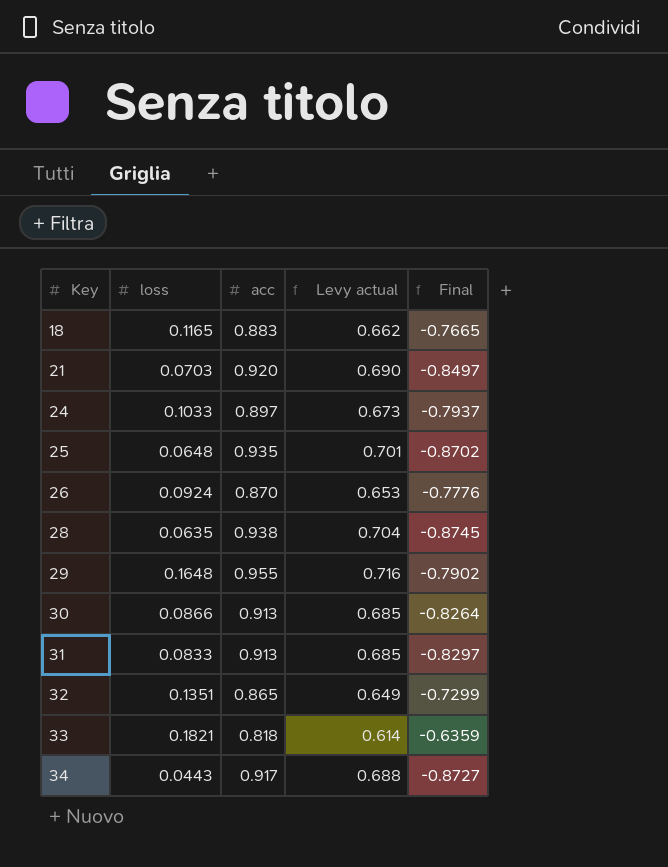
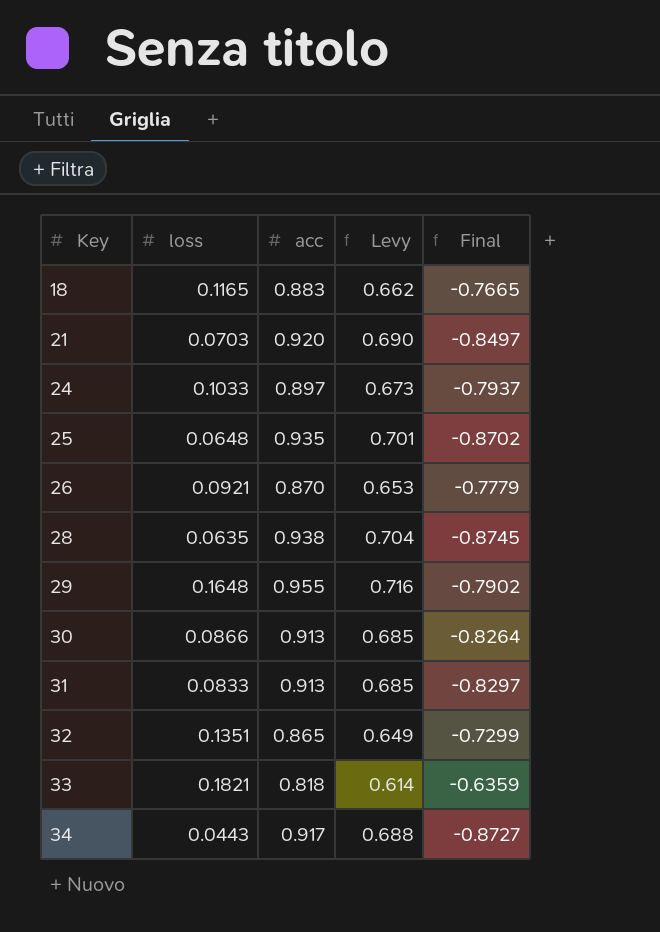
column name: Levy actual -> Levy
26 | loss: 0.0924 -> 0.0921
26 | Final: -0.7776 -> -0.7779

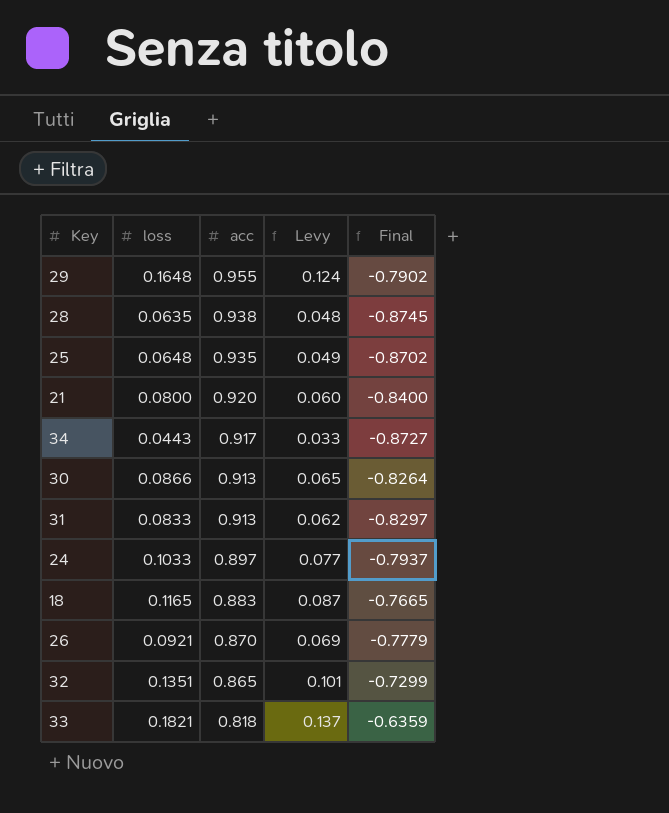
row order: Key ascending -> acc descending
column Levy | formula: [acc] * 0.75 -> [loss] * 0.75
21 | loss: 0.0703 -> 0.0800
21 | Final: -0.8497 -> -0.8400

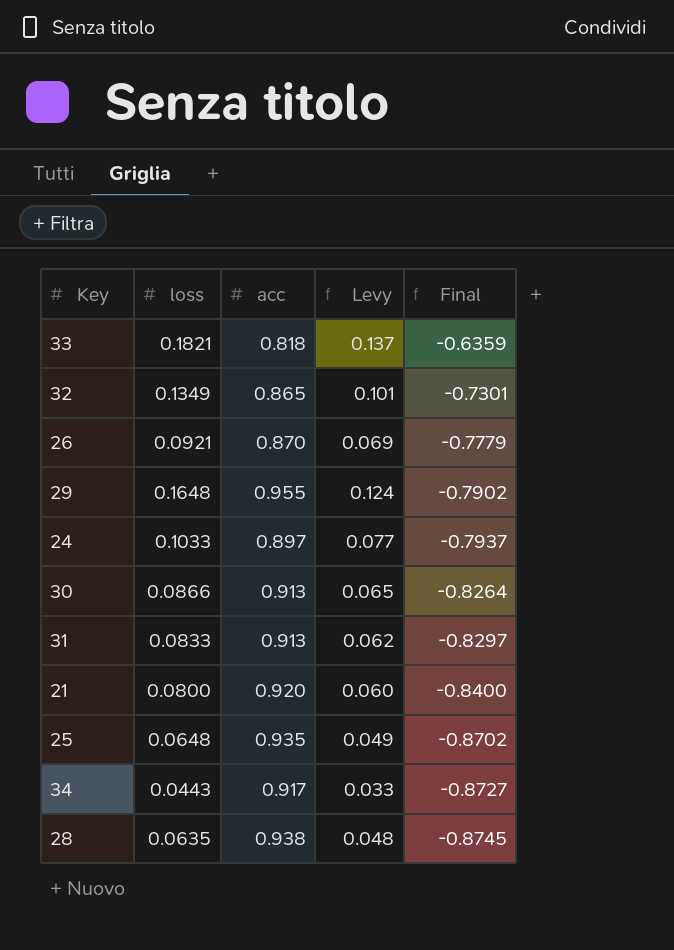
row order: acc descending -> Final descending
row 18: 0.1165 | 0.883 | 0.087 | -0.7665 -> none
32 | loss: 0.1351 -> 0.1349
32 | Final: -0.7299 -> -0.7301

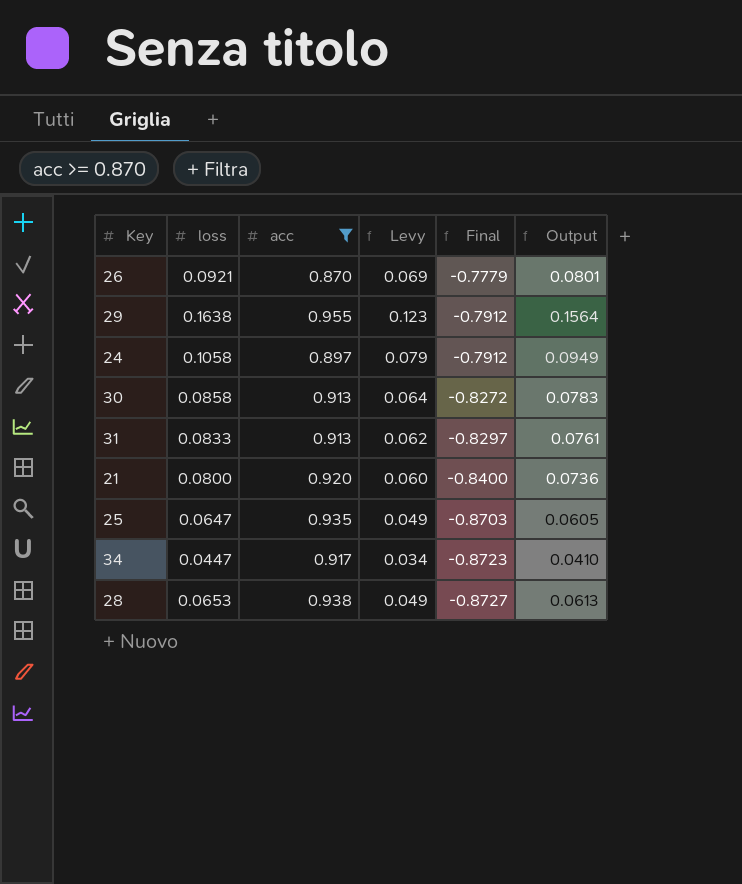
filter: none -> acc >= 0.870
column Output | formula: none -> [loss] * [acc]
29 | loss: 0.1648 -> 0.1638
29 | Levy: 0.124 -> 0.123
29 | Final: -0.7902 -> -0.7912
24 | loss: 0.1033 -> 0.1058
24 | Levy: 0.077 -> 0.079
24 | Final: -0.7937 -> -0.7912
30 | loss: 0.0866 -> 0.0858
30 | Levy: 0.065 -> 0.064
30 | Final: -0.8264 -> -0.8272
25 | loss: 0.0648 -> 0.0647
25 | Final: -0.8702 -> -0.8703
34 | loss: 0.0443 -> 0.0447
34 | Levy: 0.033 -> 0.034
34 | Final: -0.8727 -> -0.8723
28 | loss: 0.0635 -> 0.0653
28 | Levy: 0.048 -> 0.049
28 | Final: -0.8745 -> -0.8727

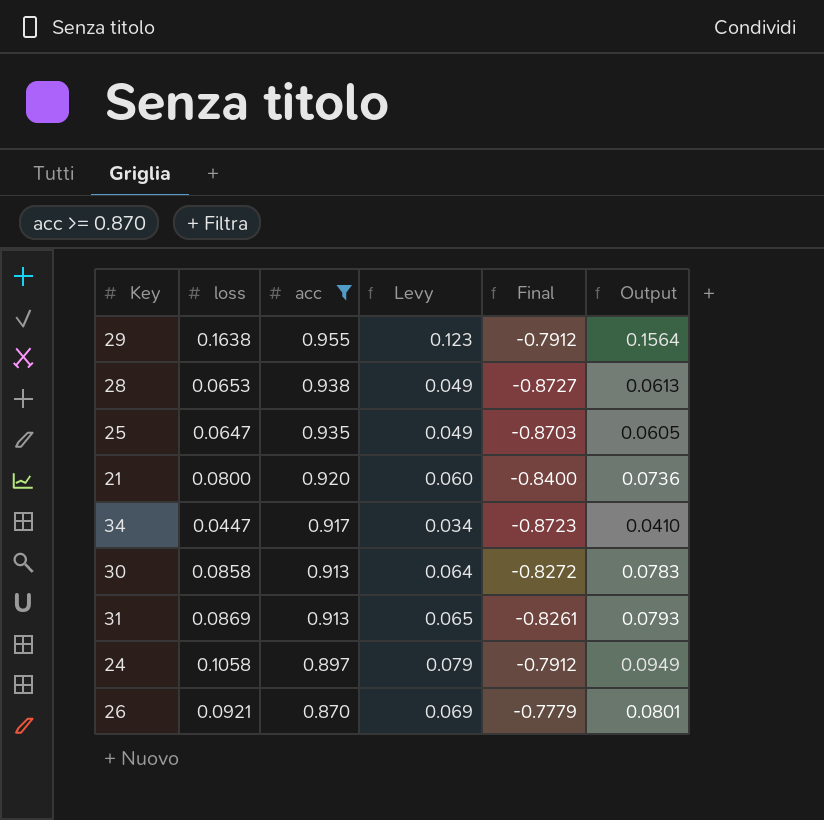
row order: Final descending -> acc descending
31 | loss: 0.0833 -> 0.0869
31 | Levy: 0.062 -> 0.065
31 | Final: -0.8297 -> -0.8261
31 | Output: 0.0761 -> 0.0793

